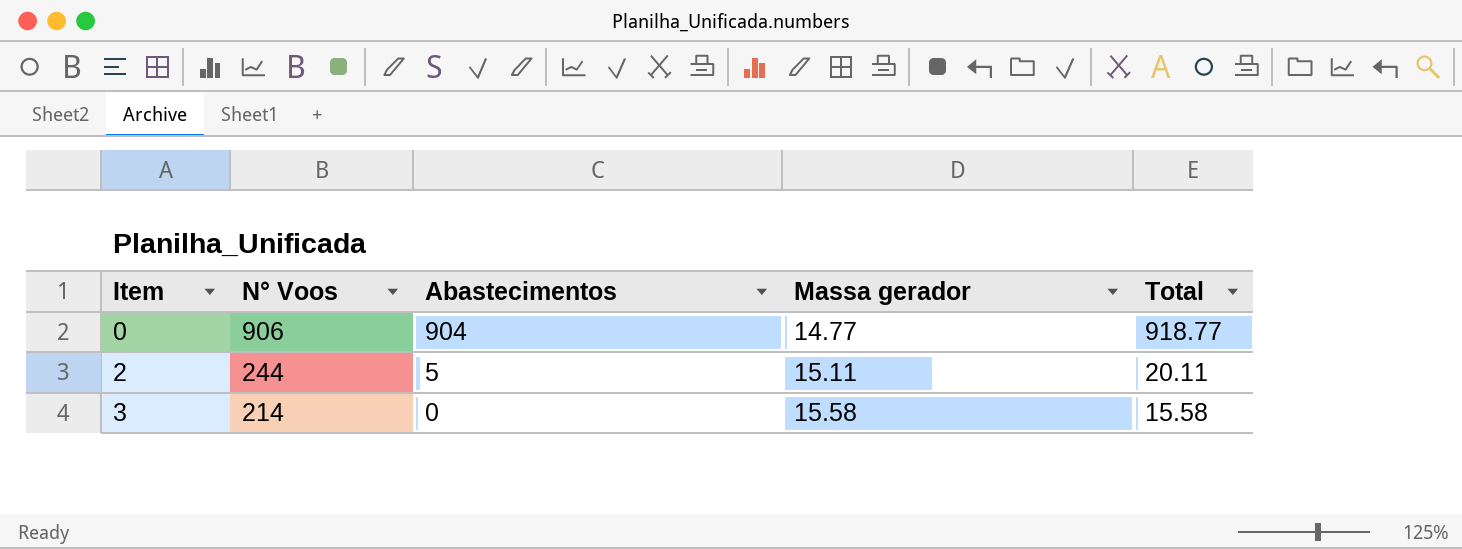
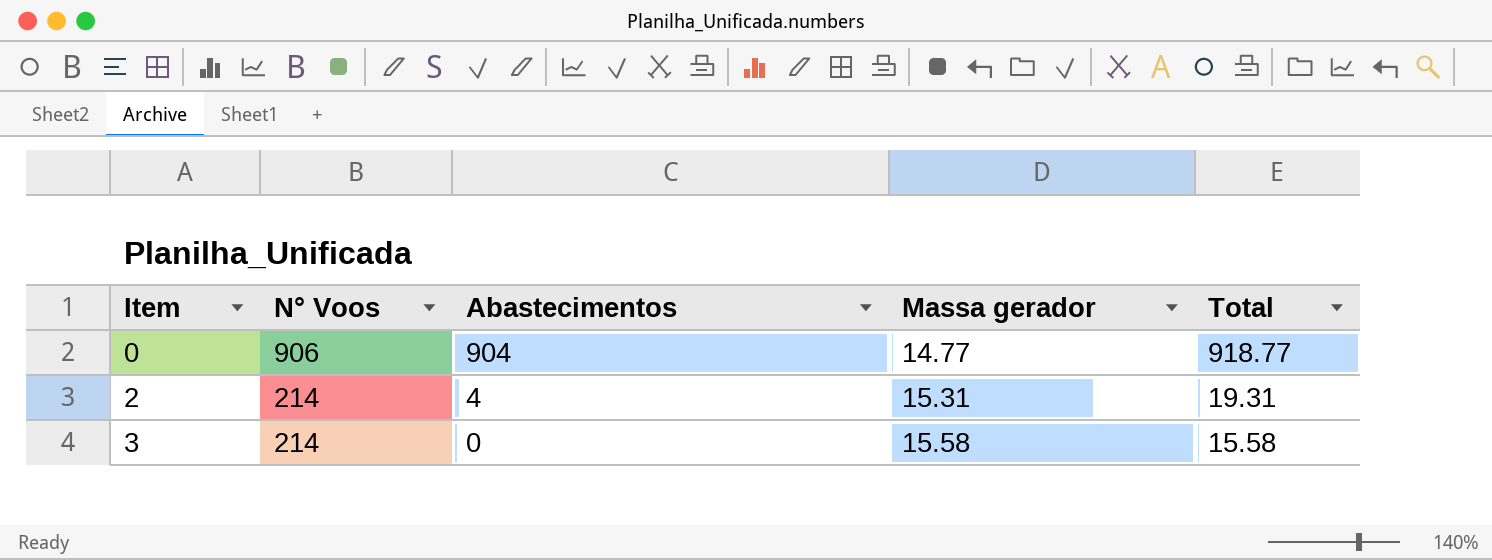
2 | N° Voos: 244 -> 214
2 | Abastecimentos: 5 -> 4
2 | Massa gerador: 15.11 -> 15.31
2 | Total: 20.11 -> 19.31

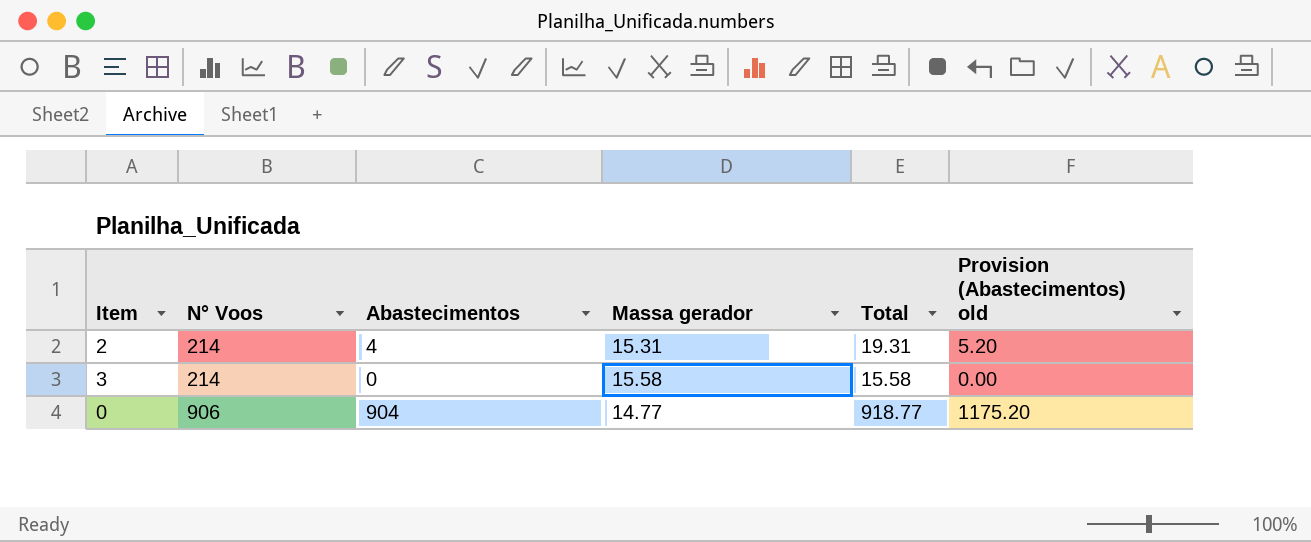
row order: Item ascending -> N° Voos ascending
column Provision (Abastecimentos) old | formula: none -> [Abastecimentos] * 1.3

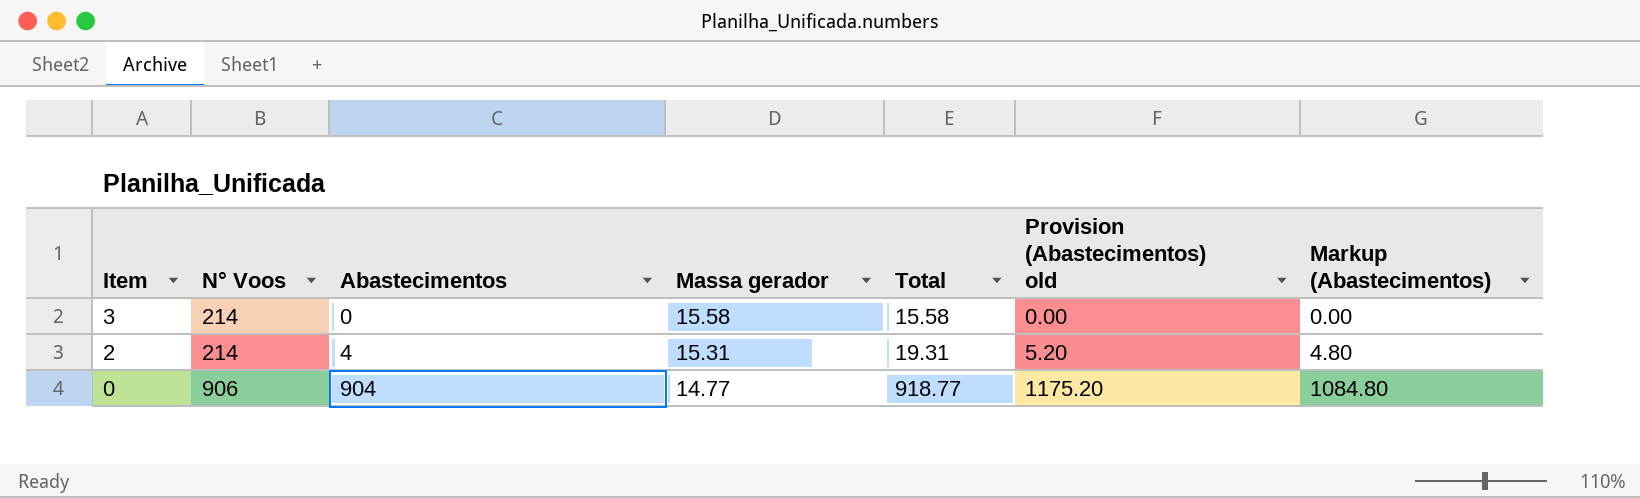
row order: N° Voos ascending -> Item descending
column Markup (Abastecimentos) | formula: none -> [Abastecimentos] * 1.2

